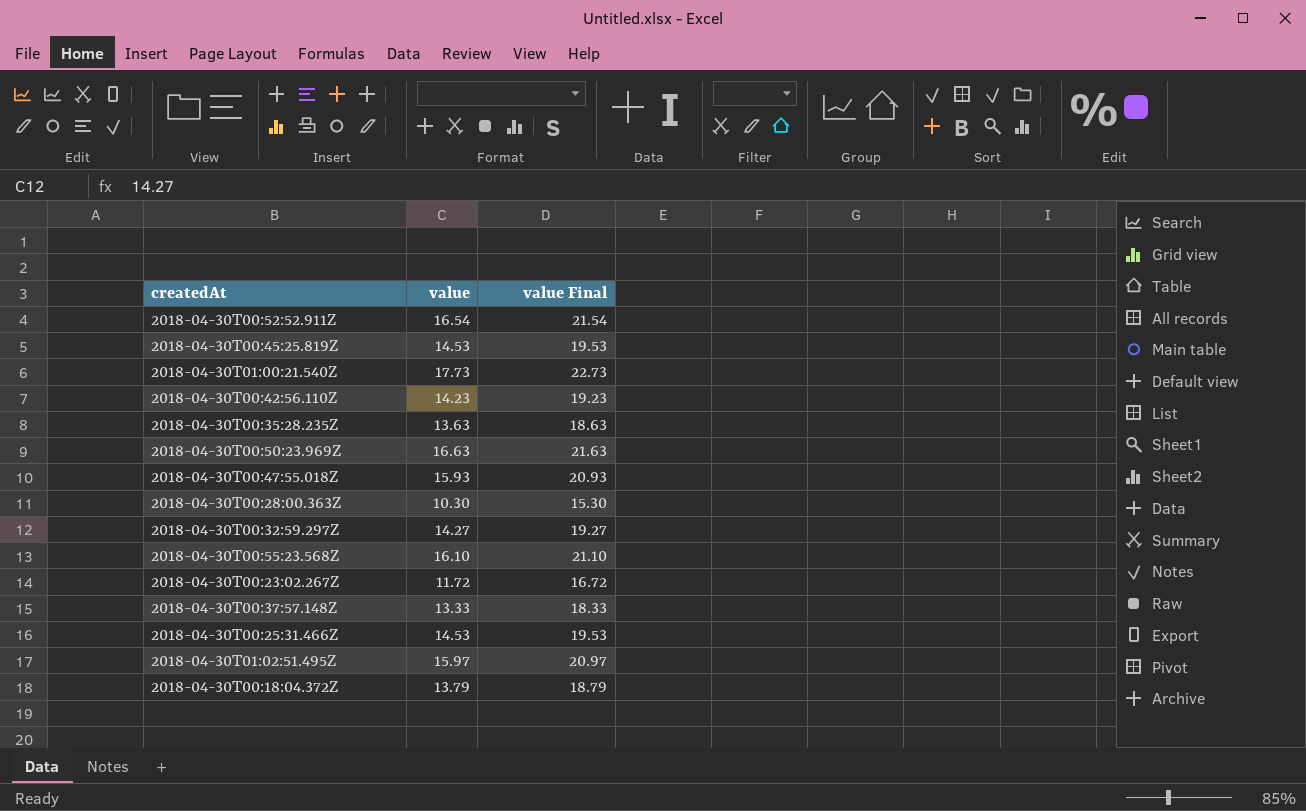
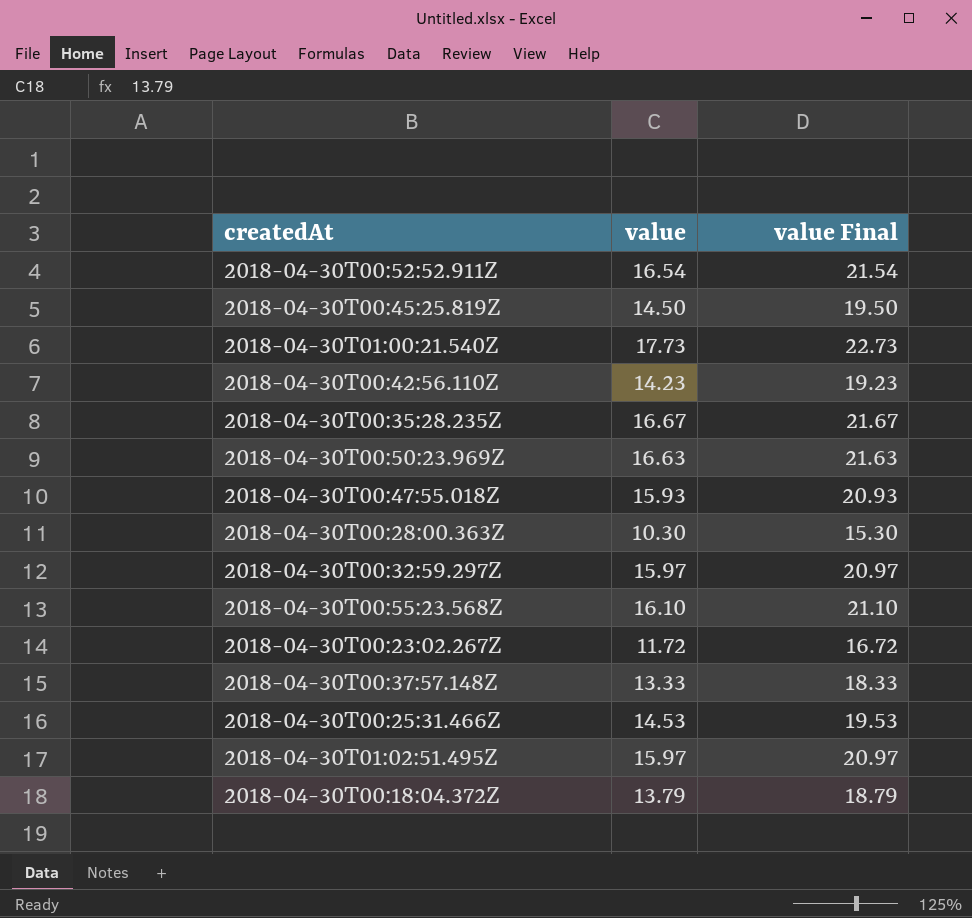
2018-04-30T00:45:25.819Z | value: 14.53 -> 14.50
2018-04-30T00:45:25.819Z | value Final: 19.53 -> 19.50
2018-04-30T00:35:28.235Z | value: 13.63 -> 16.67
2018-04-30T00:35:28.235Z | value Final: 18.63 -> 21.67
2018-04-30T00:32:59.297Z | value: 14.27 -> 15.97
2018-04-30T00:32:59.297Z | value Final: 19.27 -> 20.97

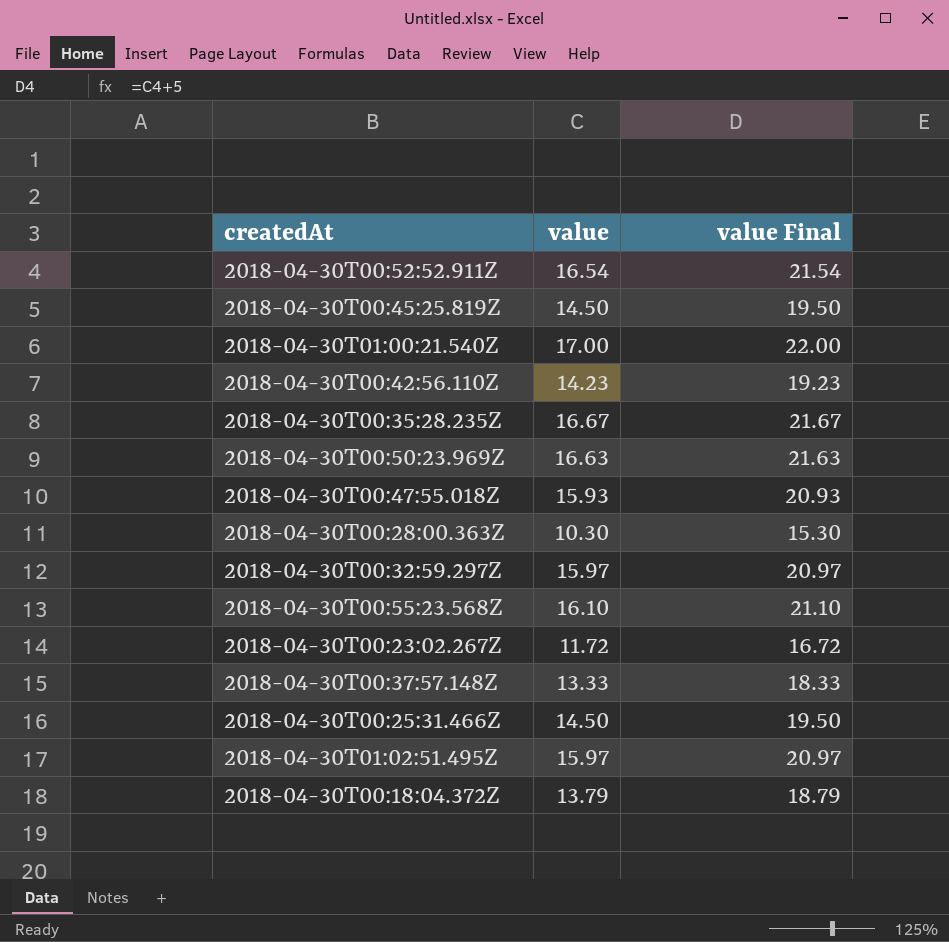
2018-04-30T01:00:21.540Z | value: 17.73 -> 17.00
2018-04-30T01:00:21.540Z | value Final: 22.73 -> 22.00
2018-04-30T00:25:31.466Z | value: 14.53 -> 14.50
2018-04-30T00:25:31.466Z | value Final: 19.53 -> 19.50

